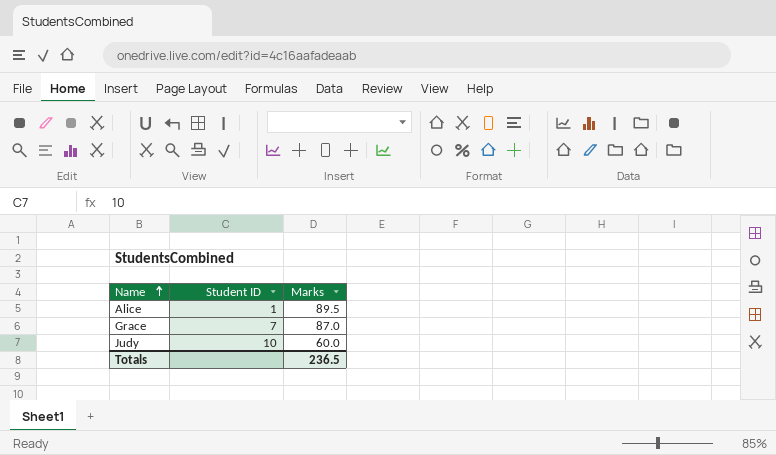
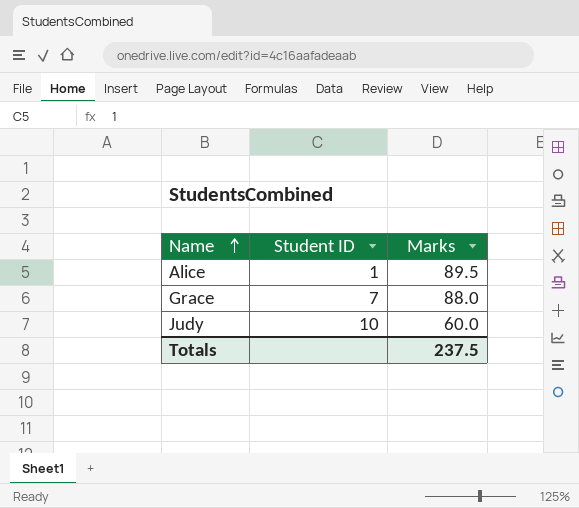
Grace | Marks: 87.0 -> 88.0
Totals | Marks: 236.5 -> 237.5

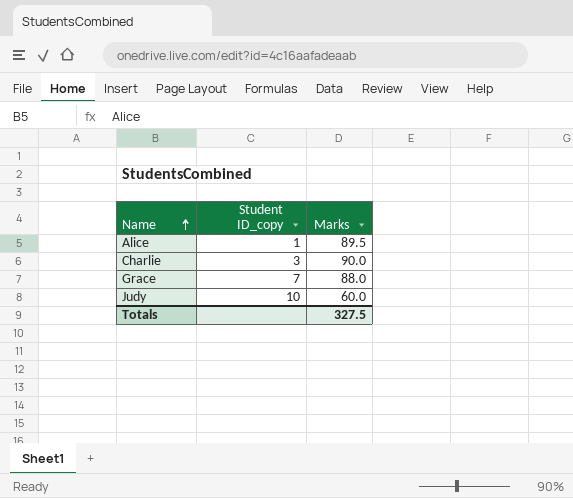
column name: Student ID -> Student ID_copy
row Charlie: none -> 3 | 90.0
Totals | Marks: 237.5 -> 327.5

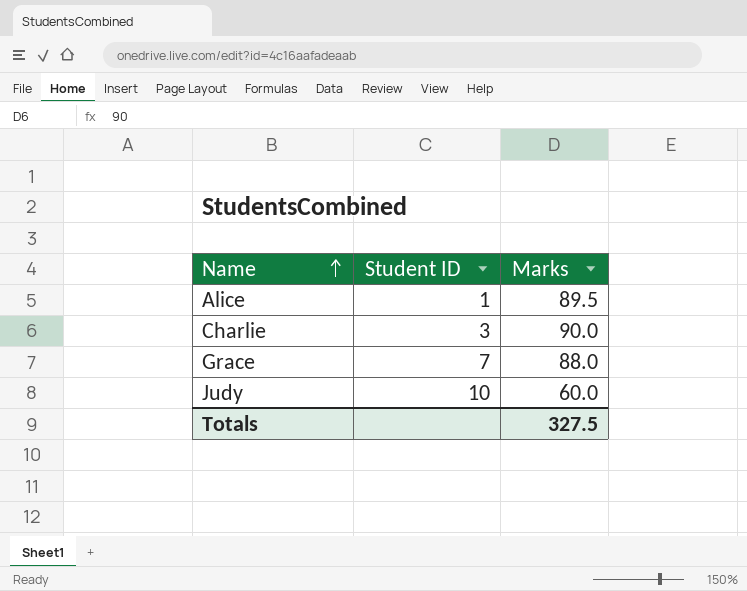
column name: Student ID_copy -> Student ID

